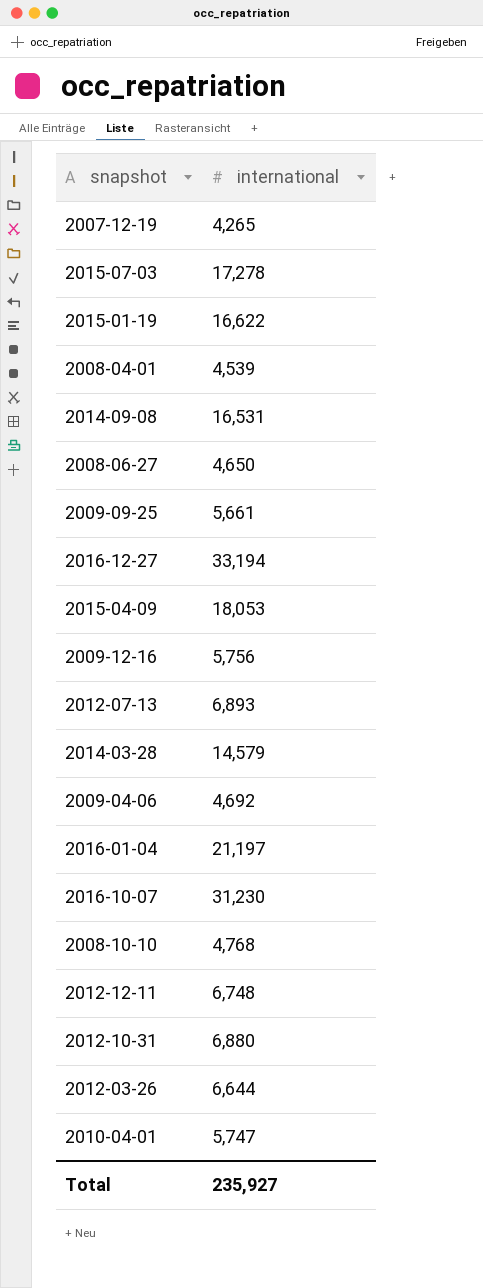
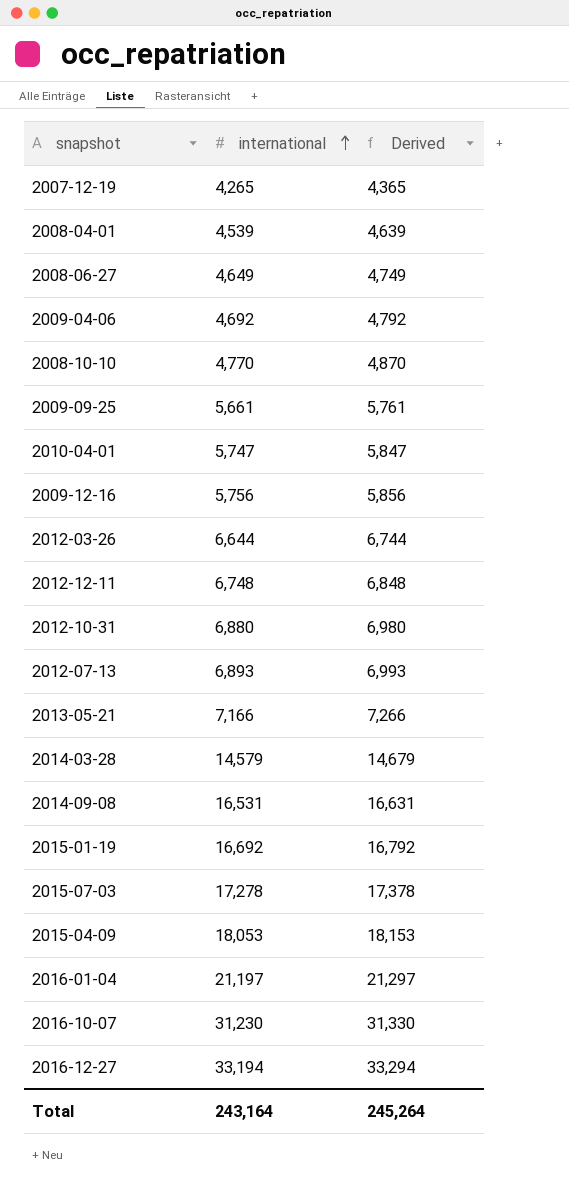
row order: none -> international ascending
column Derived | formula: none -> [international] + 100
2008-06-27 | international: 4,650 -> 4,649
2008-10-10 | international: 4,768 -> 4,770
row 2013-05-21: none -> 7,166 | 7,266
2015-01-19 | international: 16,622 -> 16,692
Total | international: 235,927 -> 243,164

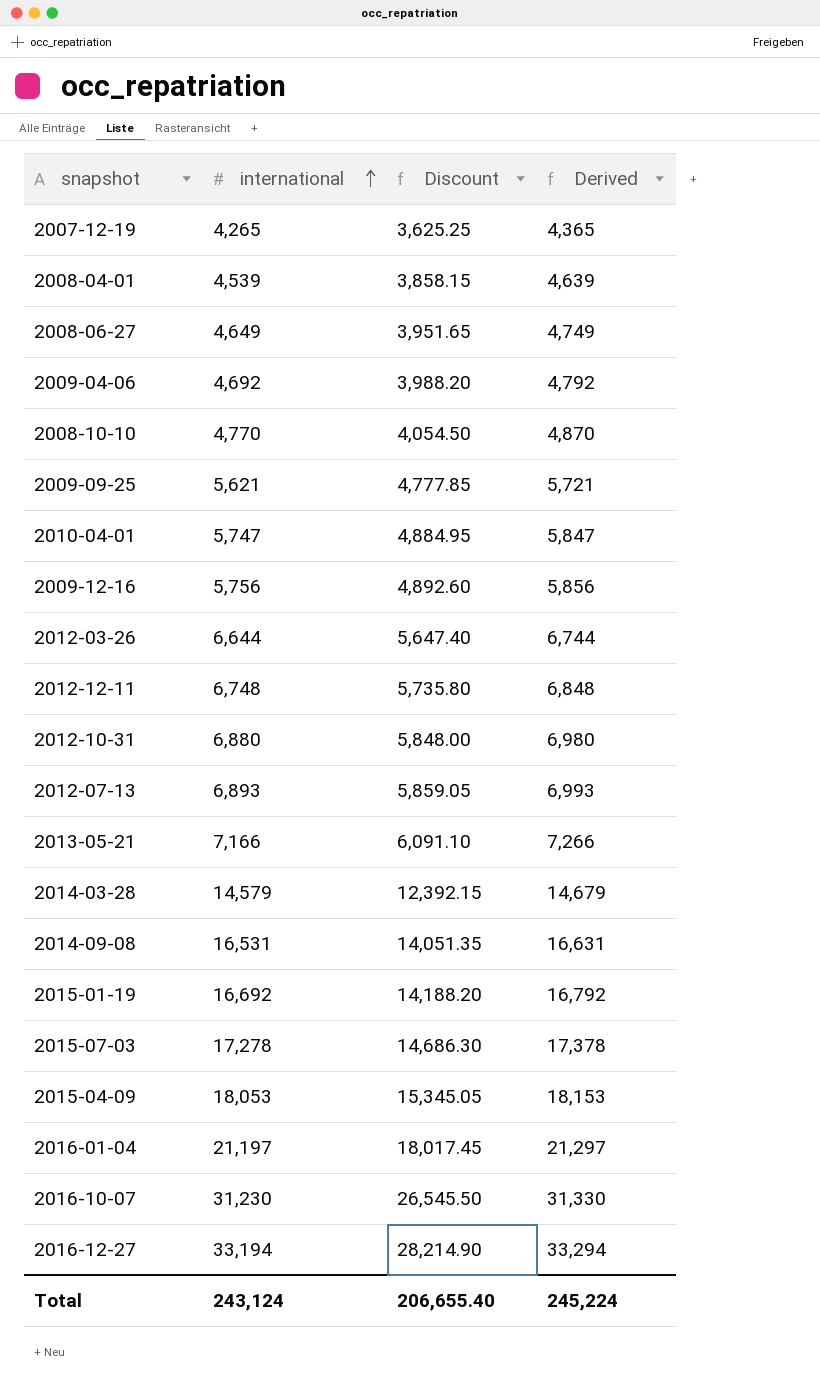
column Discount | formula: none -> [international] * 0.85
2009-09-25 | international: 5,661 -> 5,621
2009-09-25 | Derived: 5,761 -> 5,721
Total | international: 243,164 -> 243,124
Total | Derived: 245,264 -> 245,224

